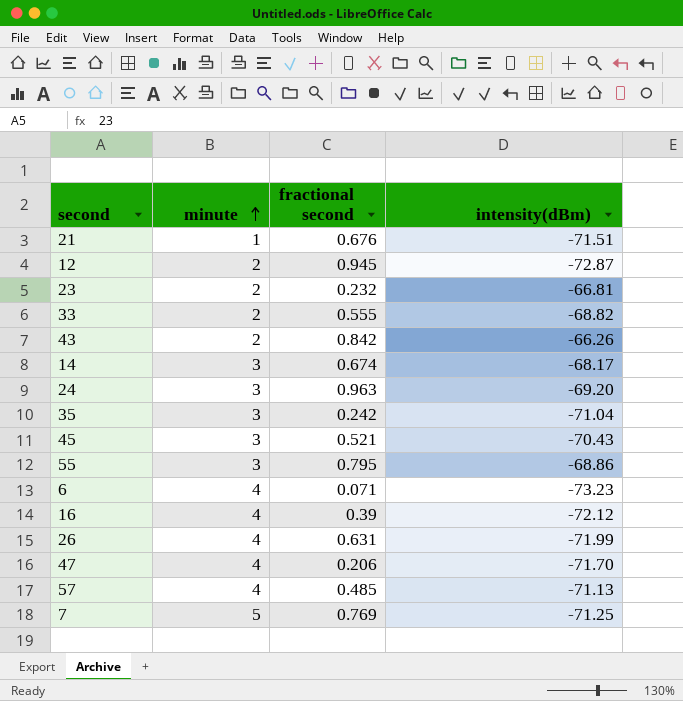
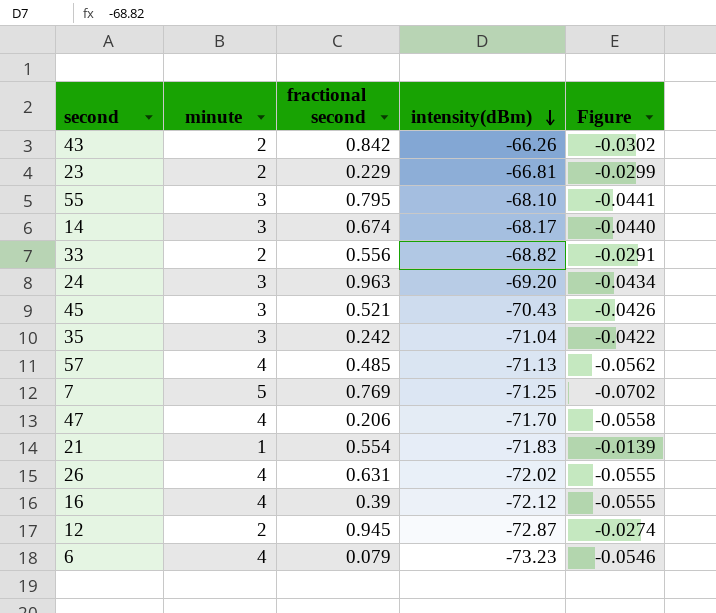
row order: minute ascending -> intensity(dBm) descending
column Figure | formula: none -> [minute] / [intensity(dBm)]
23 | fractional second: 0.232 -> 0.229
55 | intensity(dBm): -68.86 -> -68.10
33 | fractional second: 0.555 -> 0.556
21 | fractional second: 0.676 -> 0.554
21 | intensity(dBm): -71.51 -> -71.83
26 | intensity(dBm): -71.99 -> -72.02
6 | fractional second: 0.071 -> 0.079

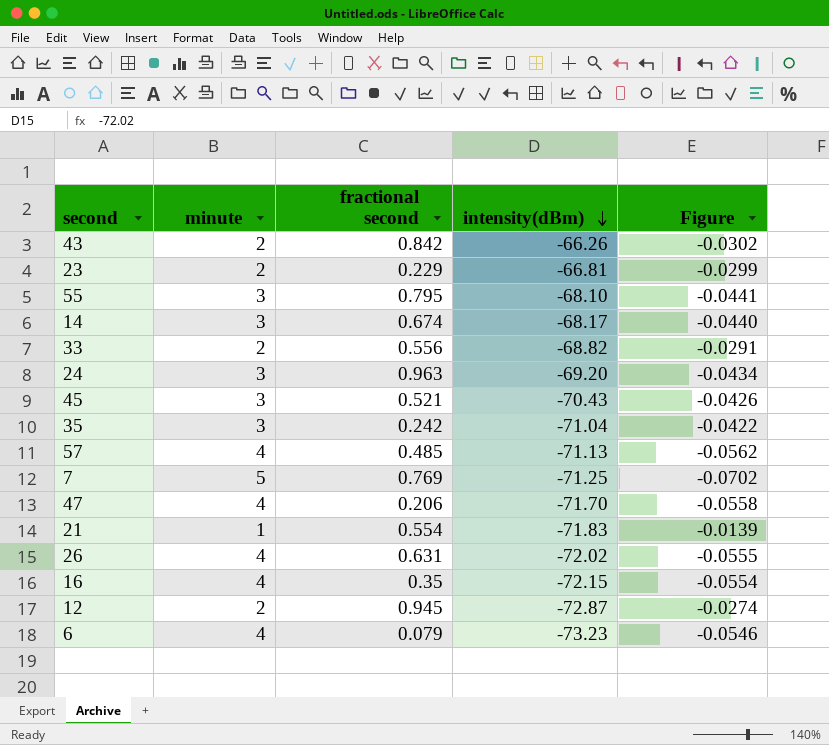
16 | fractional second: 0.39 -> 0.35
16 | intensity(dBm): -72.12 -> -72.15
16 | Figure: -0.0555 -> -0.0554

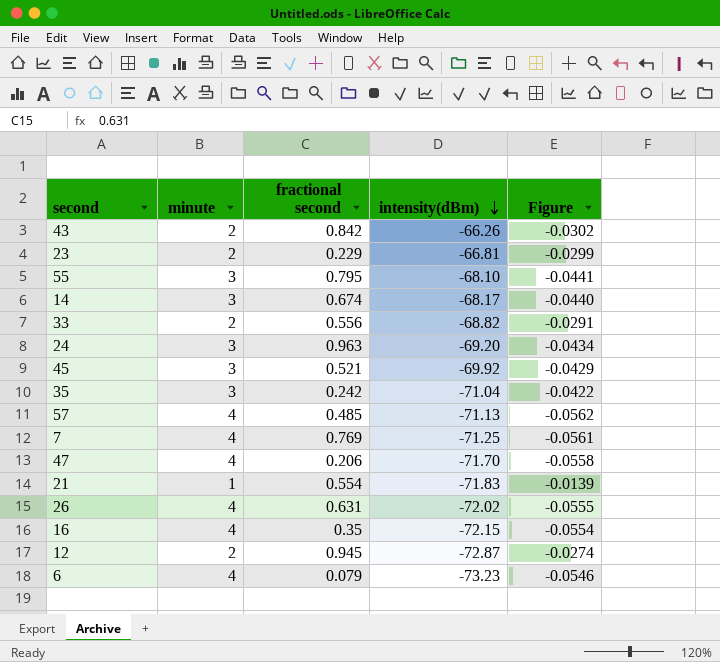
45 | intensity(dBm): -70.43 -> -69.92
45 | Figure: -0.0426 -> -0.0429
7 | minute: 5 -> 4
7 | Figure: -0.0702 -> -0.0561

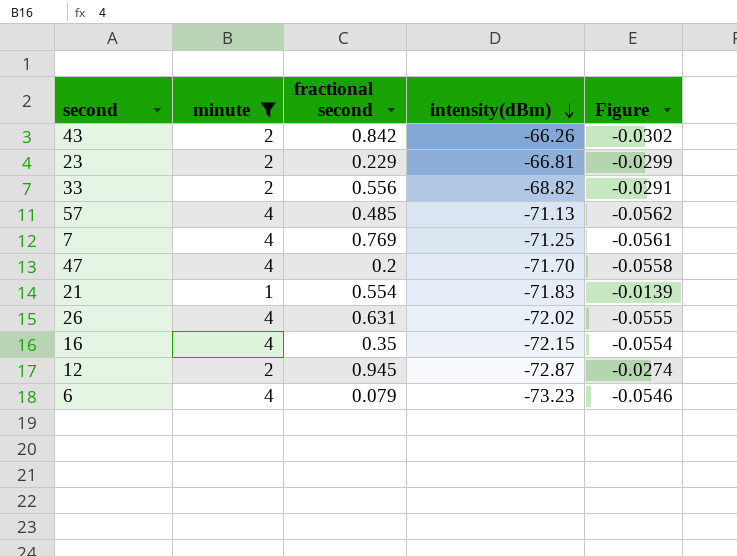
filter: none -> minute != 3
47 | fractional second: 0.206 -> 0.2

